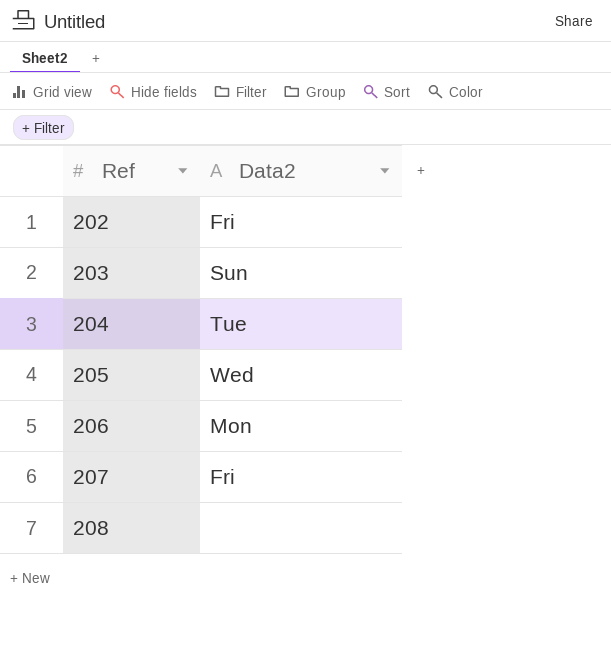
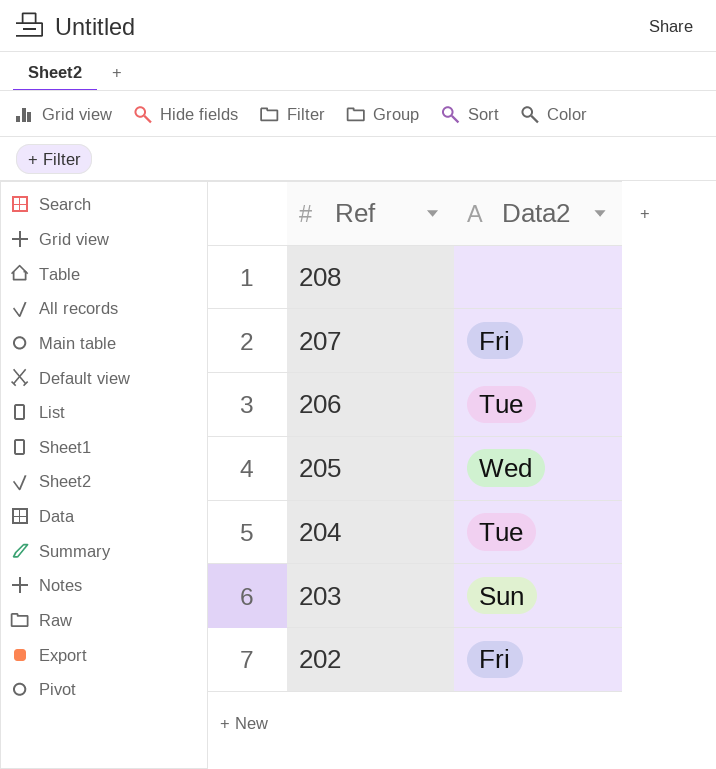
row order: Ref ascending -> Ref descending
206 | Data2: Mon -> Tue

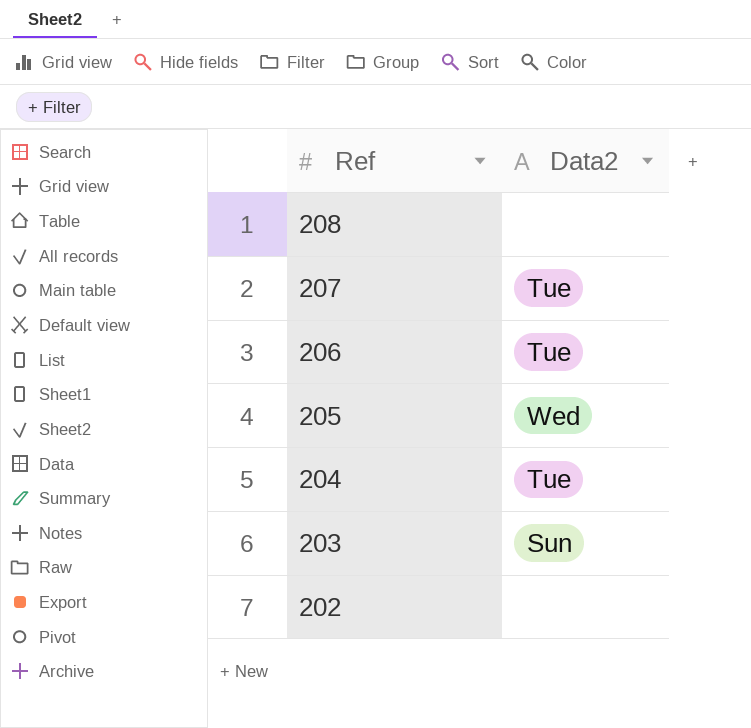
207 | Data2: Fri -> Tue
202 | Data2: Fri -> none

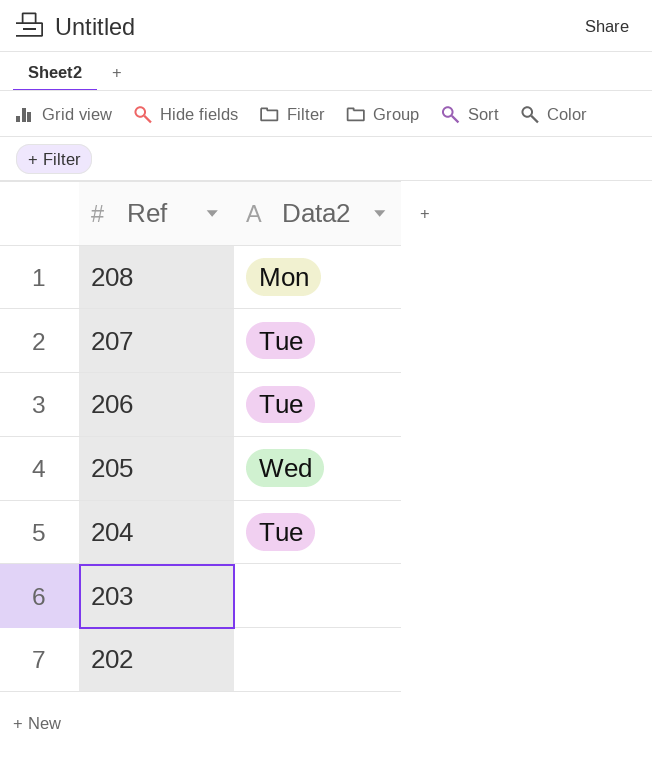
208 | Data2: none -> Mon
203 | Data2: Sun -> none

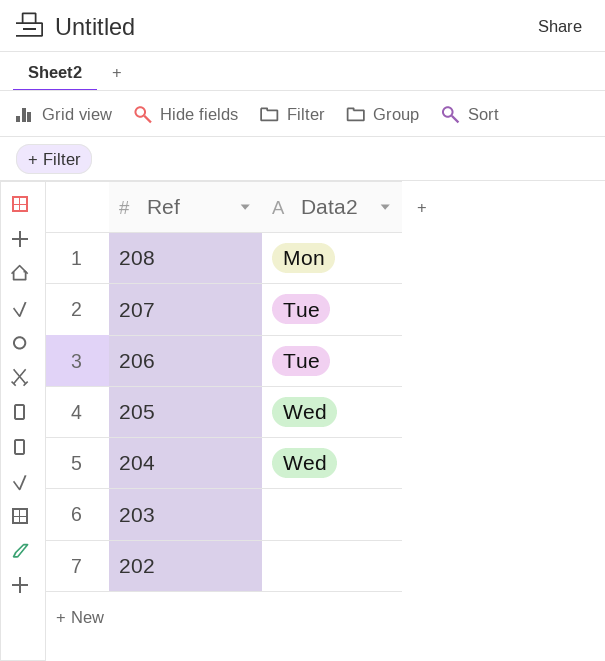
204 | Data2: Tue -> Wed

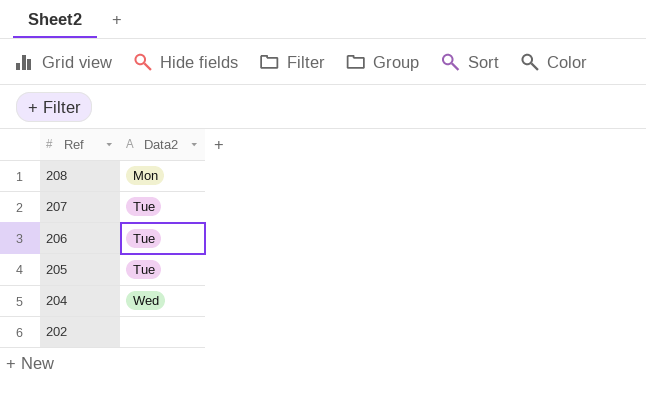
row 203: none -> none
205 | Data2: Wed -> Tue

